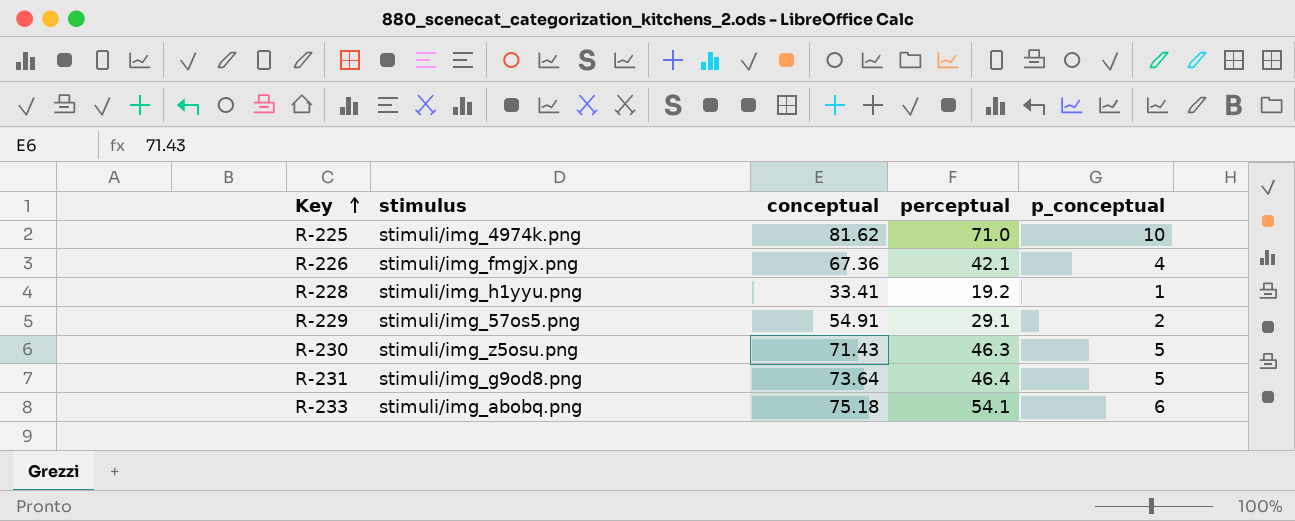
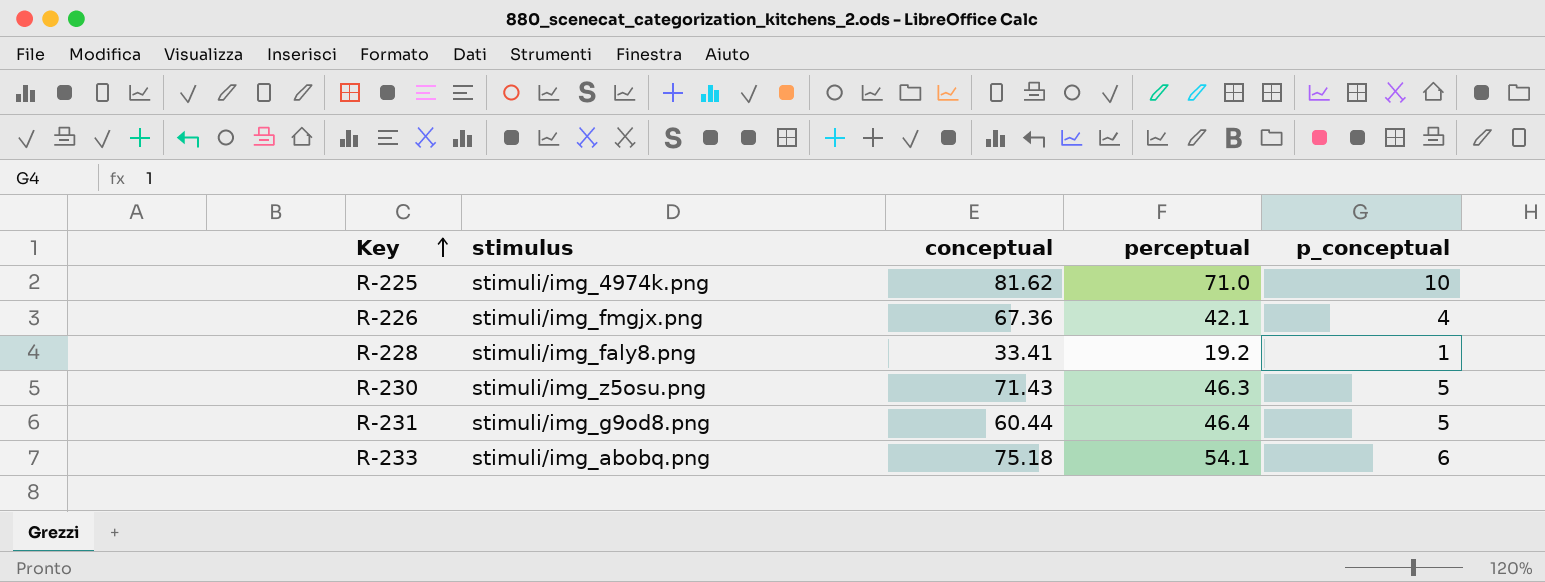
row R-229: stimuli/img_57os5.png | 54.91 | 29.1 | 2 -> none
R-228 | stimulus: stimuli/img_h1yyu.png -> stimuli/img_faly8.png
R-231 | conceptual: 73.64 -> 60.44

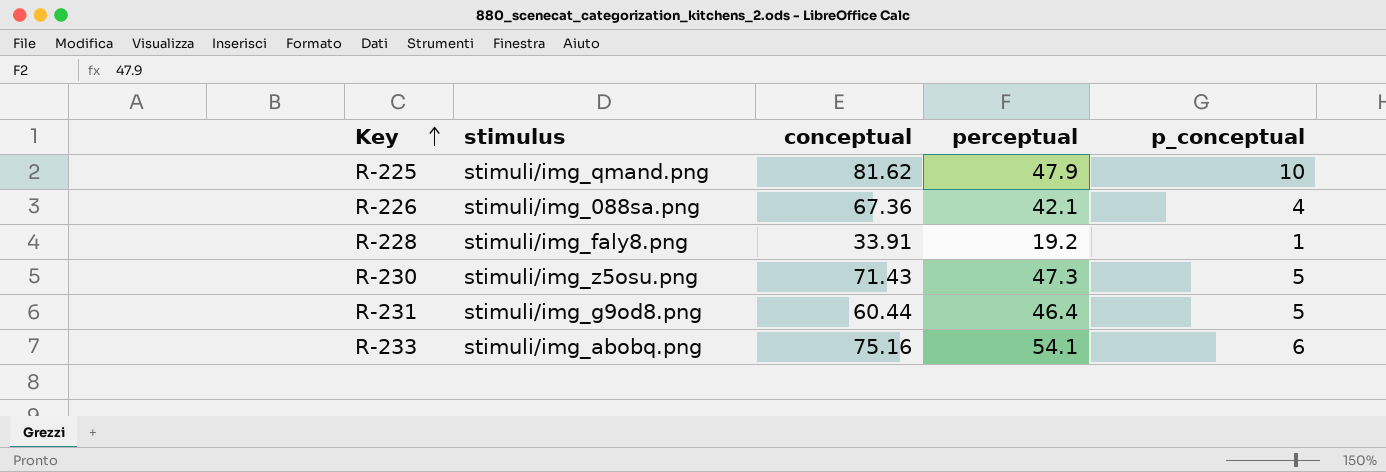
R-225 | stimulus: stimuli/img_4974k.png -> stimuli/img_qmand.png
R-225 | perceptual: 71.0 -> 47.9
R-226 | stimulus: stimuli/img_fmgjx.png -> stimuli/img_088sa.png
R-228 | conceptual: 33.41 -> 33.91
R-230 | perceptual: 46.3 -> 47.3
R-233 | conceptual: 75.18 -> 75.16

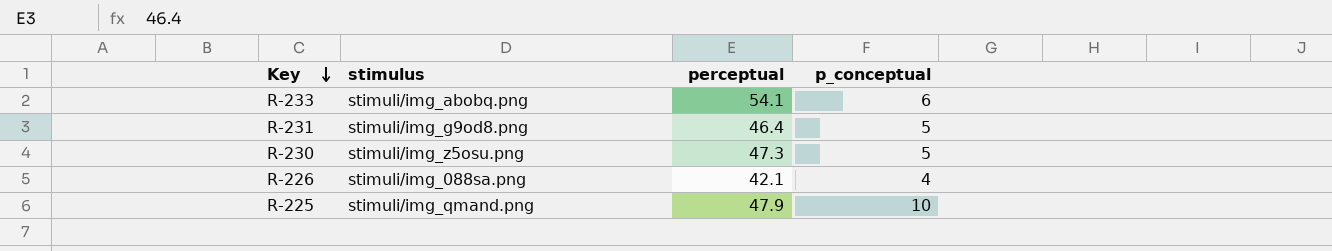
row order: Key ascending -> Key descending
column conceptual | position: 3 -> none
row R-228: stimuli/img_faly8.png | 33.91 | 19.2 | 1 -> none

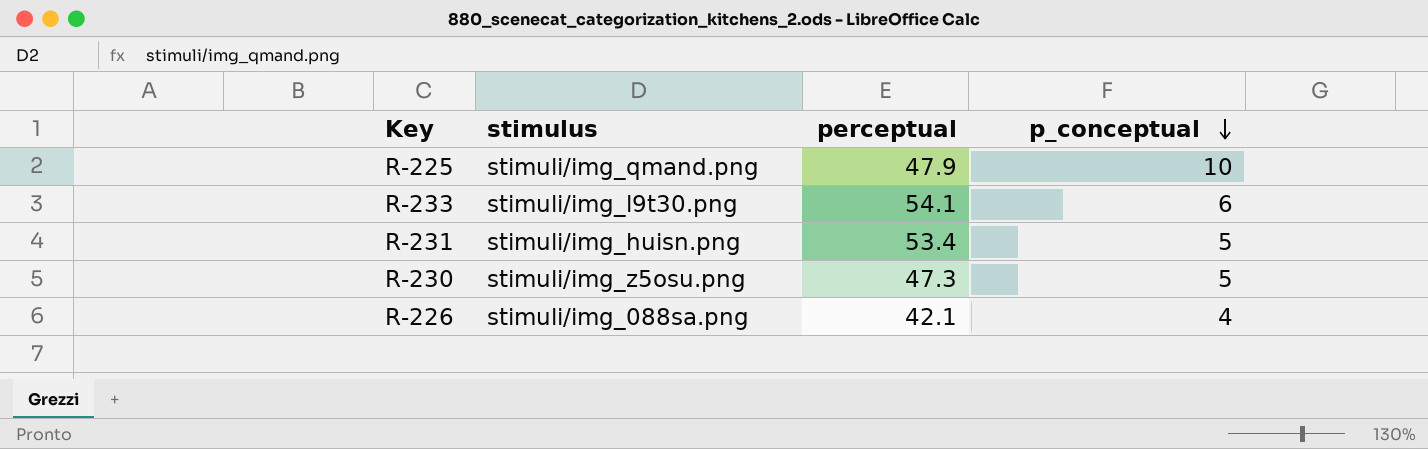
row order: Key descending -> p_conceptual descending
R-233 | stimulus: stimuli/img_abobq.png -> stimuli/img_l9t30.png
R-231 | stimulus: stimuli/img_g9od8.png -> stimuli/img_huisn.png
R-231 | perceptual: 46.4 -> 53.4

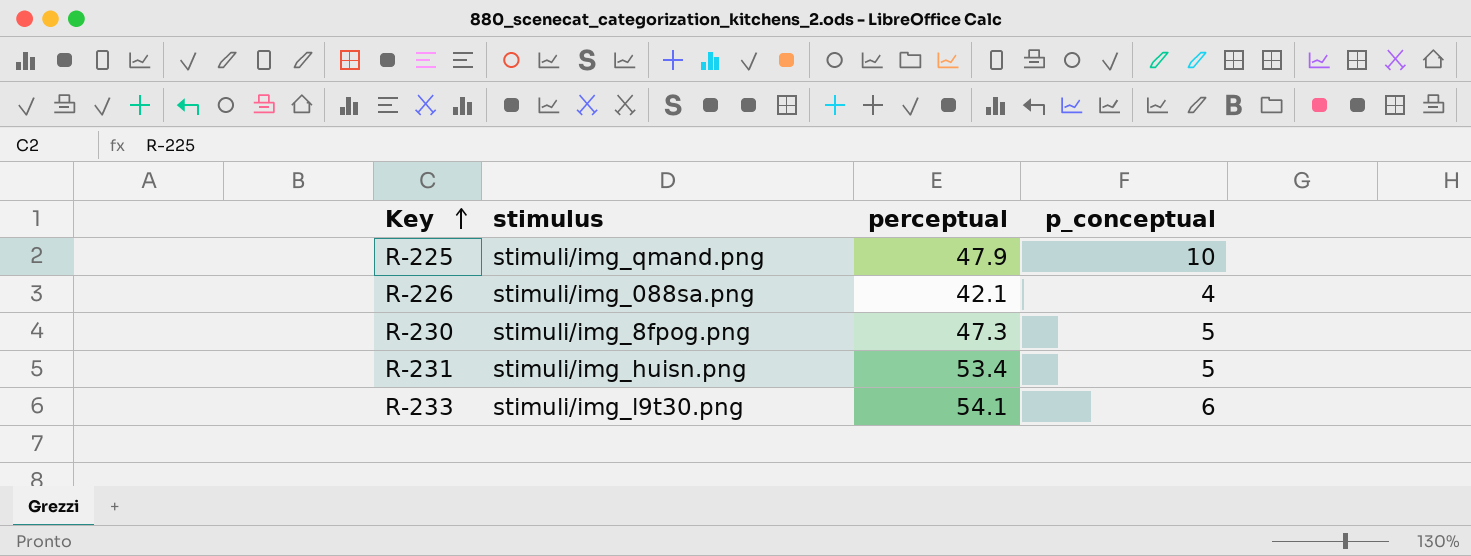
row order: p_conceptual descending -> Key ascending
R-230 | stimulus: stimuli/img_z5osu.png -> stimuli/img_8fpog.png

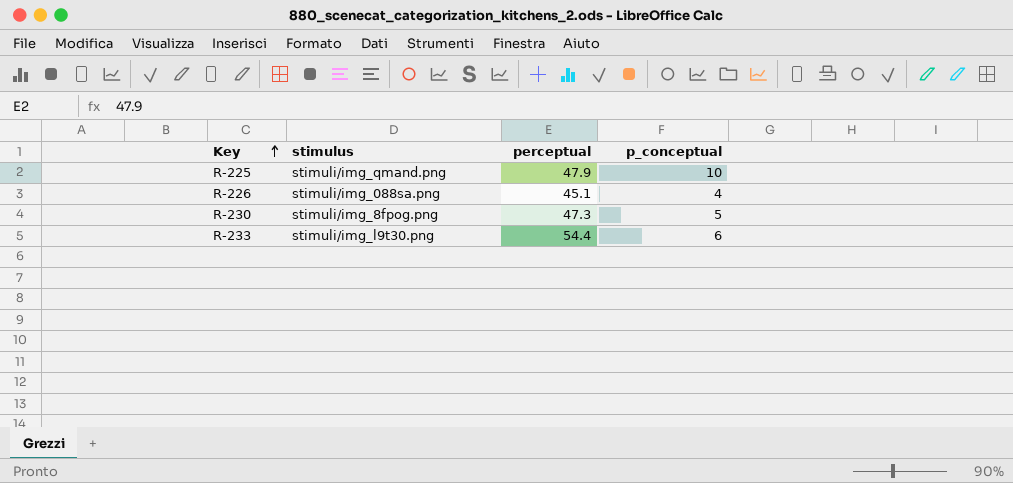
row R-231: stimuli/img_huisn.png | 53.4 | 5 -> none
R-226 | perceptual: 42.1 -> 45.1
R-233 | perceptual: 54.1 -> 54.4

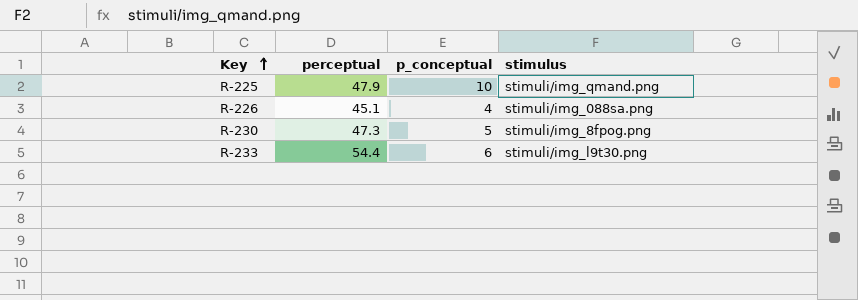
column stimulus | position: 2 -> 4

